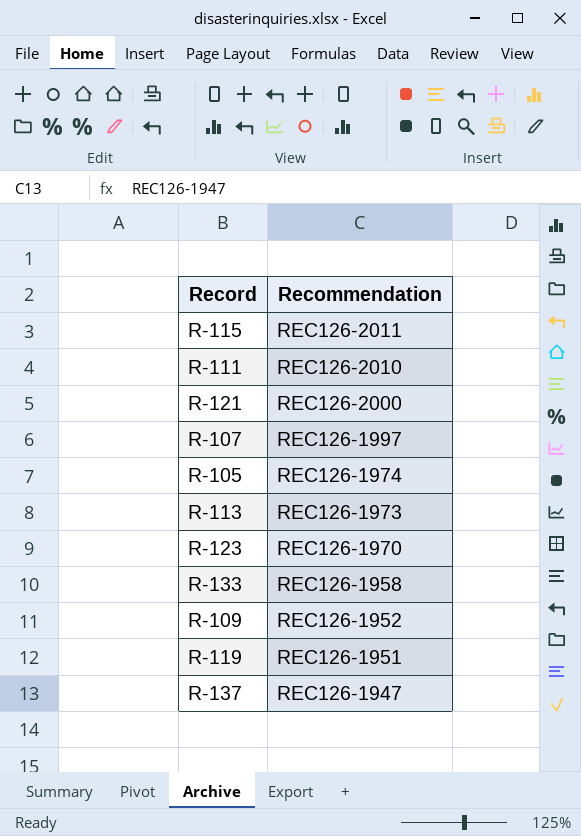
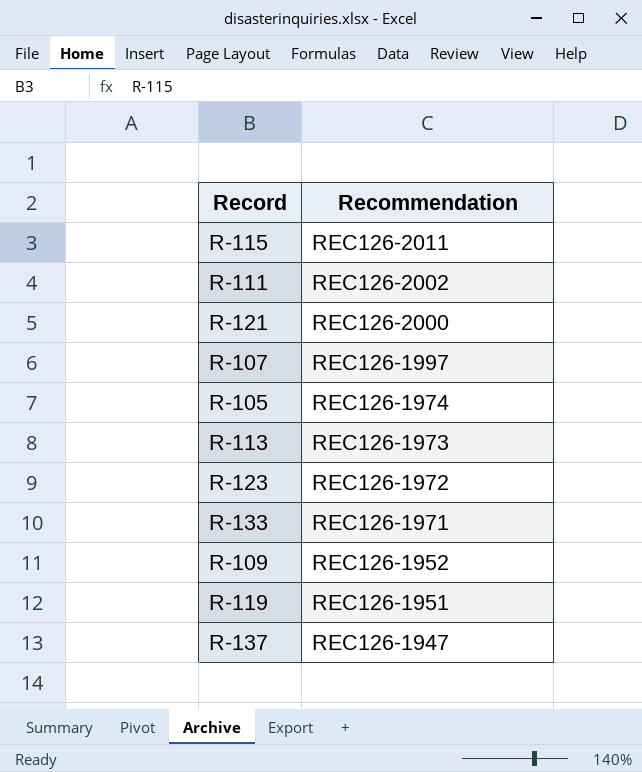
R-111 | Recommendation: REC126-2010 -> REC126-2002
R-123 | Recommendation: REC126-1970 -> REC126-1972
R-133 | Recommendation: REC126-1958 -> REC126-1971

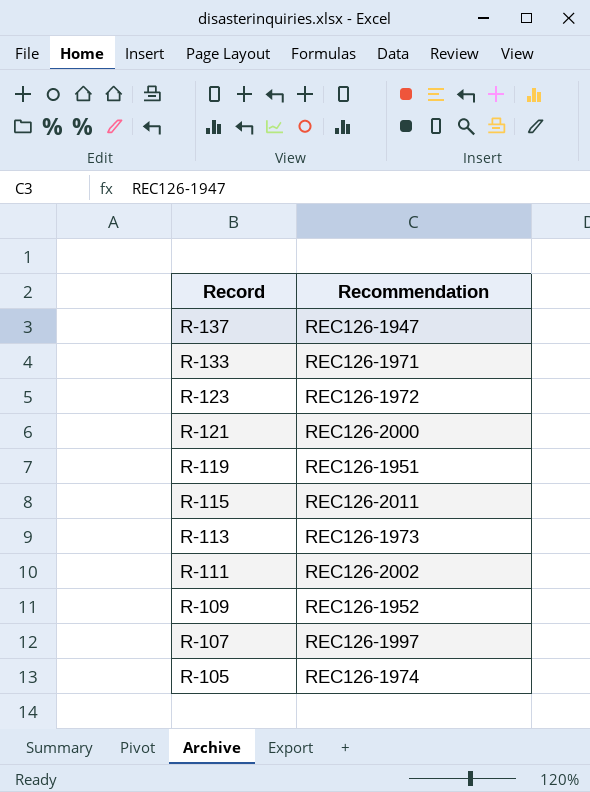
row order: Recommendation descending -> Record descending

